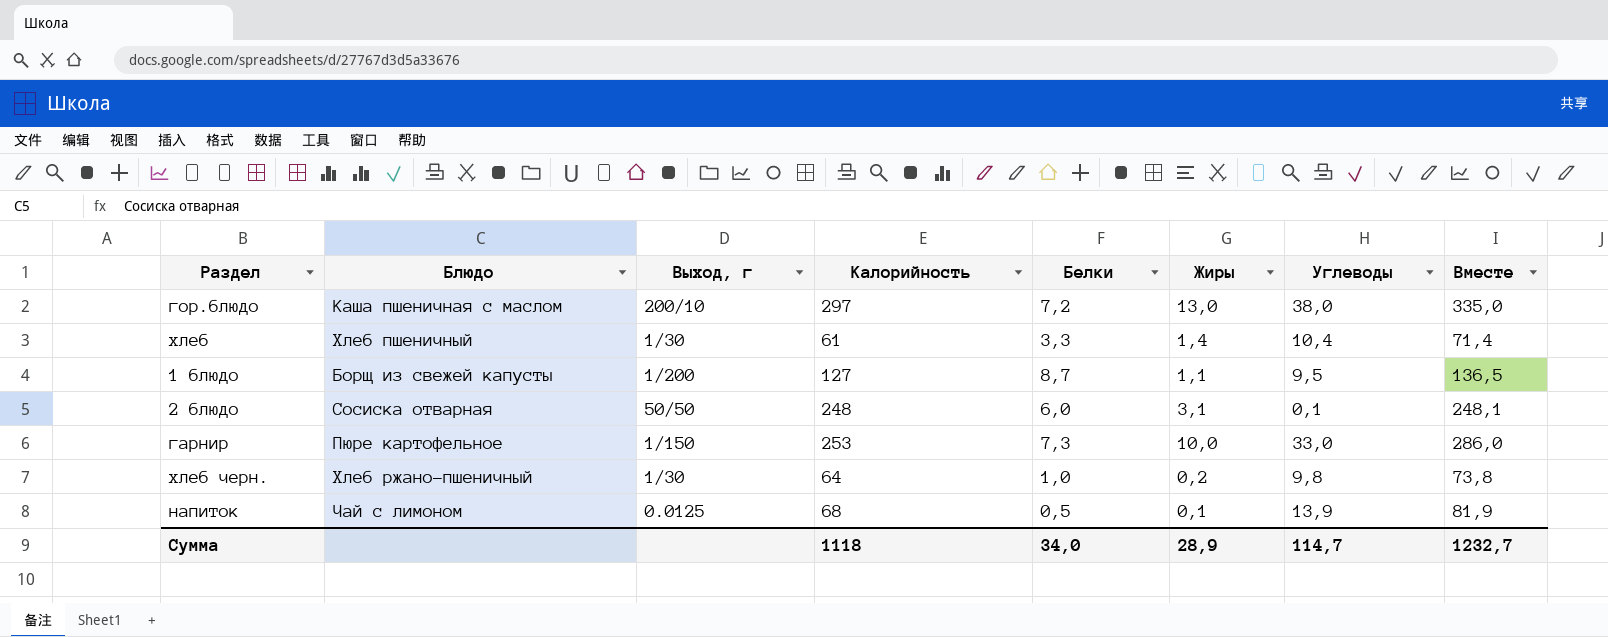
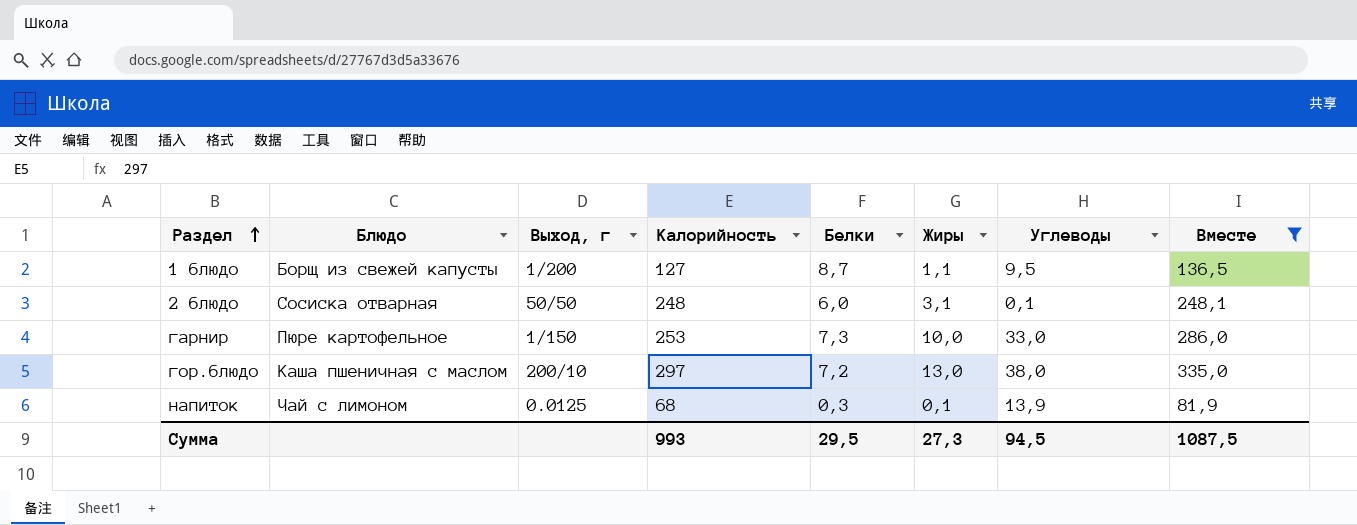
filter: none -> Вместе >= 81,9
row order: none -> Раздел ascending
напиток | Белки: 0,5 -> 0,3
Сумма | Калорийность: 1118 -> 993
Сумма | Белки: 34,0 -> 29,5
Сумма | Жиры: 28,9 -> 27,3
Сумма | Углеводы: 114,7 -> 94,5
Сумма | Вместе: 1232,7 -> 1087,5

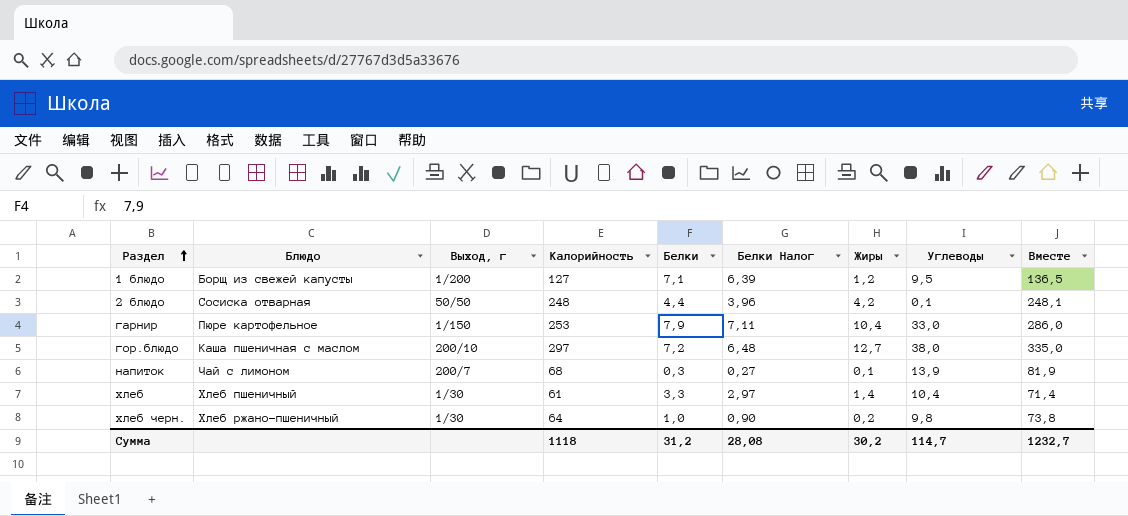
filter: Вместе >= 81,9 -> none
column Белки Налог | formula: none -> [Белки] * 0,9
1 блюдо | Белки: 8,7 -> 7,1
1 блюдо | Жиры: 1,1 -> 1,2
2 блюдо | Белки: 6,0 -> 4,4
2 блюдо | Жиры: 3,1 -> 4,2
гарнир | Белки: 7,3 -> 7,9
гарнир | Жиры: 10,0 -> 10,4
гор.блюдо | Жиры: 13,0 -> 12,7
напиток | Выход, г: 0.0125 -> 200/7
Сумма | Калорийность: 993 -> 1118
Сумма | Белки: 29,5 -> 31,2
Сумма | Жиры: 27,3 -> 30,2
Сумма | Углеводы: 94,5 -> 114,7
Сумма | Вместе: 1087,5 -> 1232,7

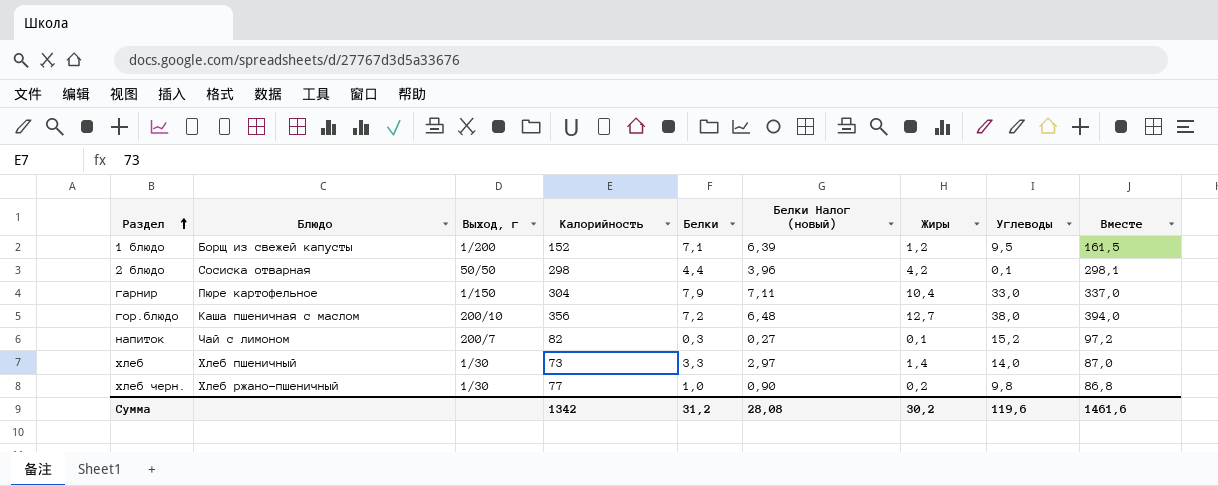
column name: Белки Налог -> Белки Налог (новый)
1 блюдо | Калорийность: 127 -> 152
1 блюдо | Вместе: 136,5 -> 161,5
2 блюдо | Калорийность: 248 -> 298
2 блюдо | Вместе: 248,1 -> 298,1
гарнир | Калорийность: 253 -> 304
гарнир | Вместе: 286,0 -> 337,0
гор.блюдо | Калорийность: 297 -> 356
гор.блюдо | Вместе: 335,0 -> 394,0
напиток | Калорийность: 68 -> 82
напиток | Углеводы: 13,9 -> 15,2
напиток | Вместе: 81,9 -> 97,2
хлеб | Калорийность: 61 -> 73
хлеб | Углеводы: 10,4 -> 14,0
хлеб | Вместе: 71,4 -> 87,0
хлеб черн. | Калорийность: 64 -> 77
хлеб черн. | Вместе: 73,8 -> 86,8
Сумма | Калорийность: 1118 -> 1342
Сумма | Углеводы: 114,7 -> 119,6
Сумма | Вместе: 1232,7 -> 1461,6

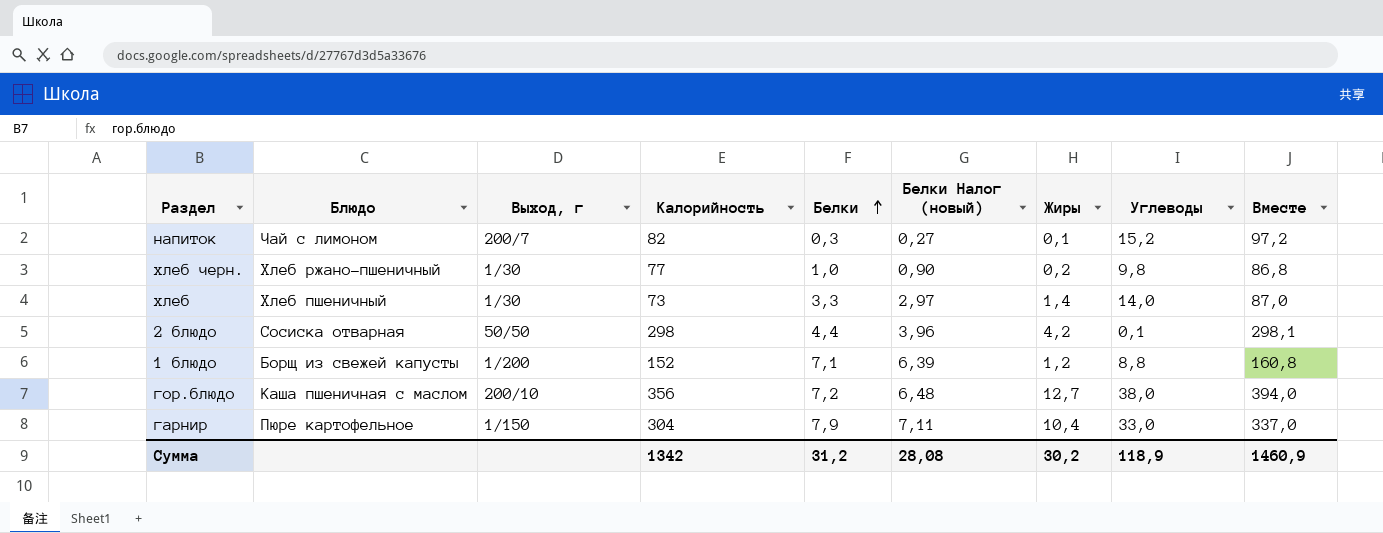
row order: Раздел ascending -> Белки ascending
1 блюдо | Углеводы: 9,5 -> 8,8
1 блюдо | Вместе: 161,5 -> 160,8
Сумма | Углеводы: 119,6 -> 118,9
Сумма | Вместе: 1461,6 -> 1460,9

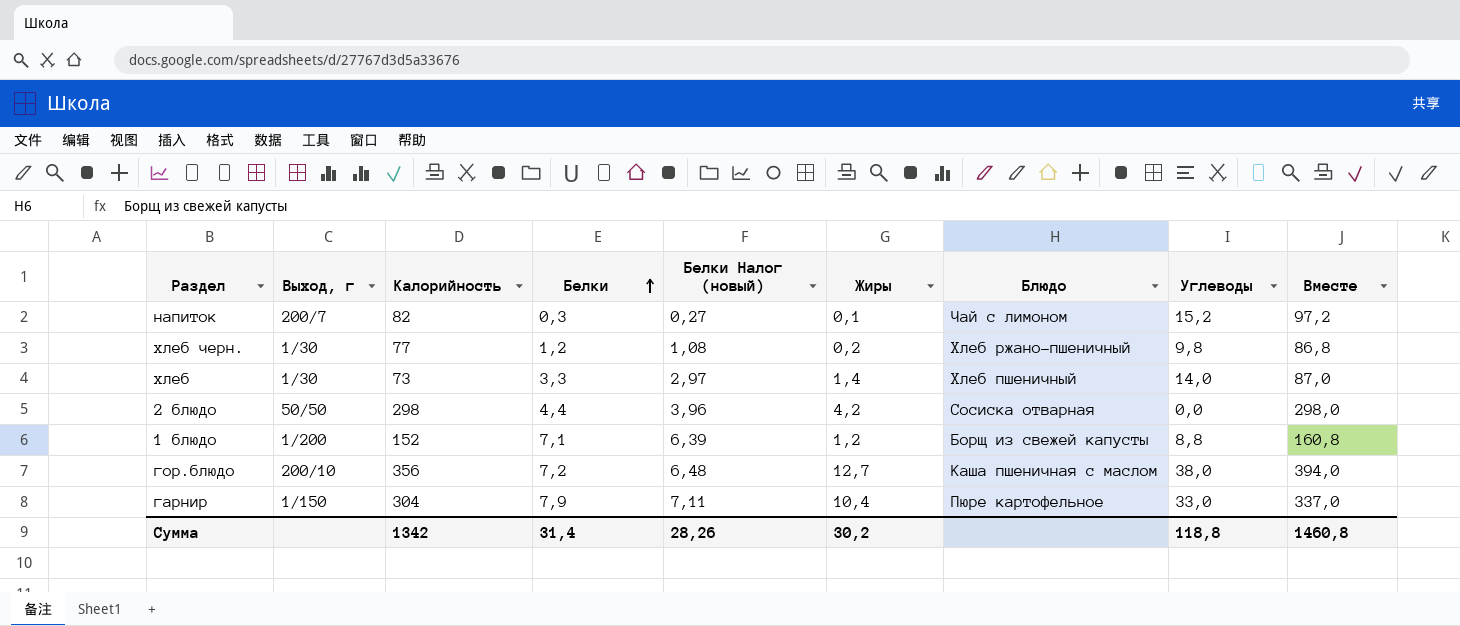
column Блюдо | position: 2 -> 7
хлеб черн. | Белки: 1,0 -> 1,2
хлеб черн. | Белки Налог (новый): 0,90 -> 1,08
2 блюдо | Углеводы: 0,1 -> 0,0
2 блюдо | Вместе: 298,1 -> 298,0
Сумма | Белки: 31,2 -> 31,4
Сумма | Белки Налог (новый): 28,08 -> 28,26
Сумма | Углеводы: 118,9 -> 118,8
Сумма | Вместе: 1460,9 -> 1460,8

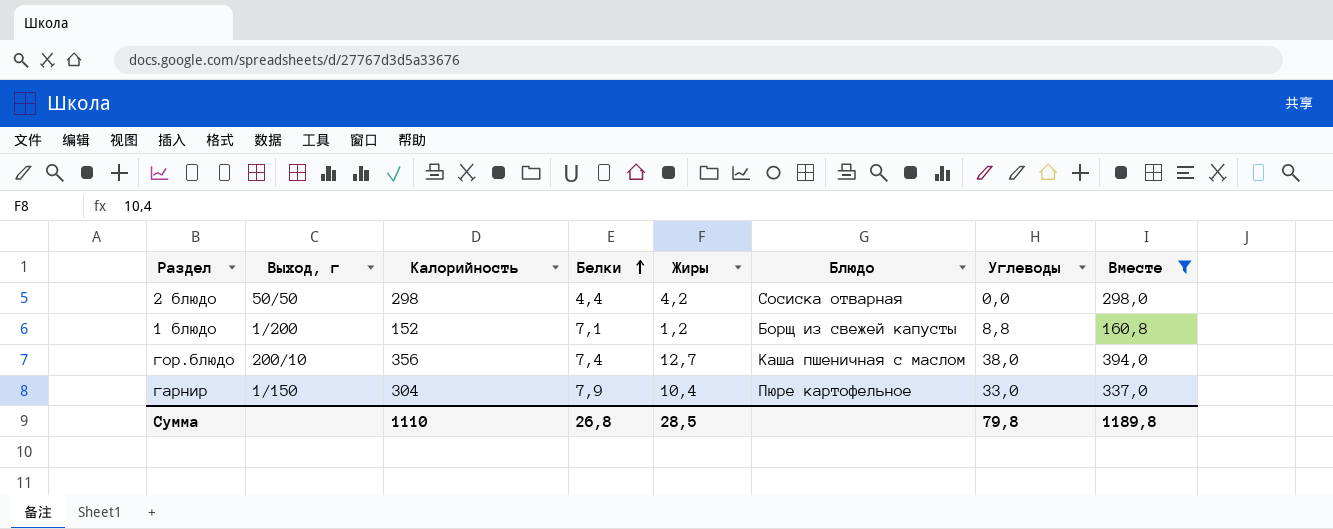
filter: none -> Вместе >= 160,8
column Белки Налог (новый) | formula: [Белки] * 0,9 -> none
гор.блюдо | Белки: 7,2 -> 7,4
Сумма | Калорийность: 1342 -> 1110
Сумма | Белки: 31,4 -> 26,8
Сумма | Жиры: 30,2 -> 28,5
Сумма | Углеводы: 118,8 -> 79,8
Сумма | Вместе: 1460,8 -> 1189,8

